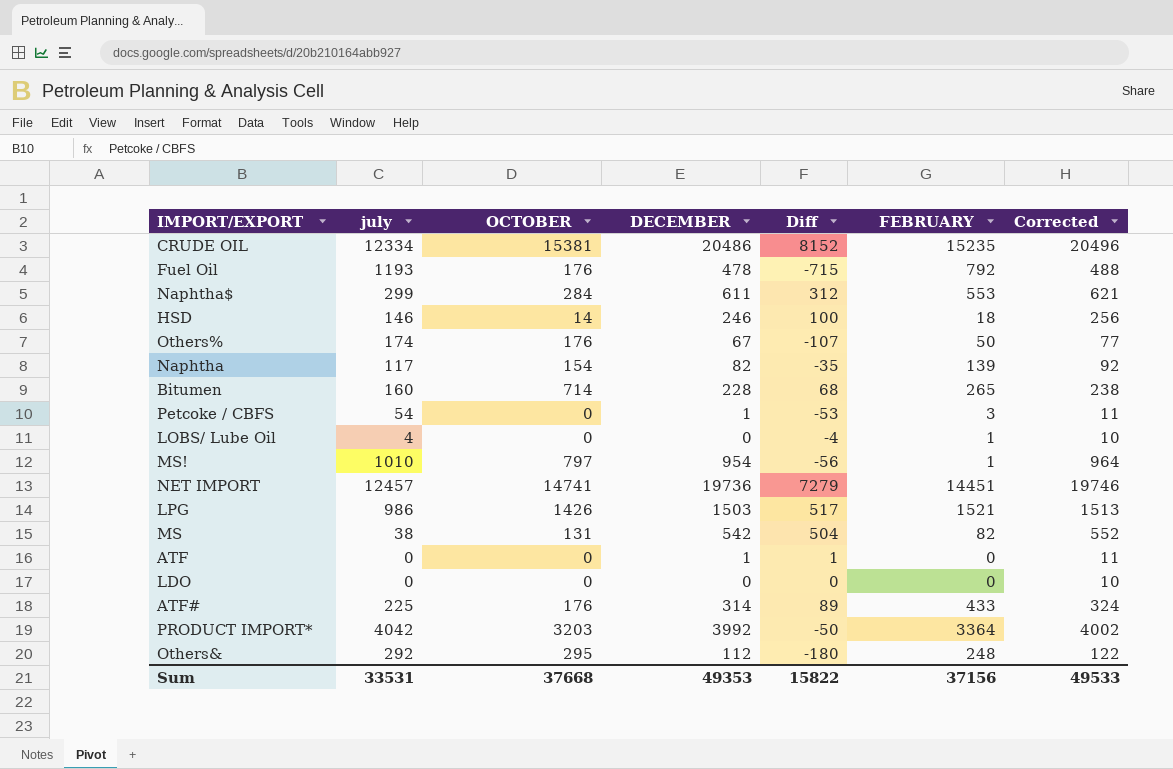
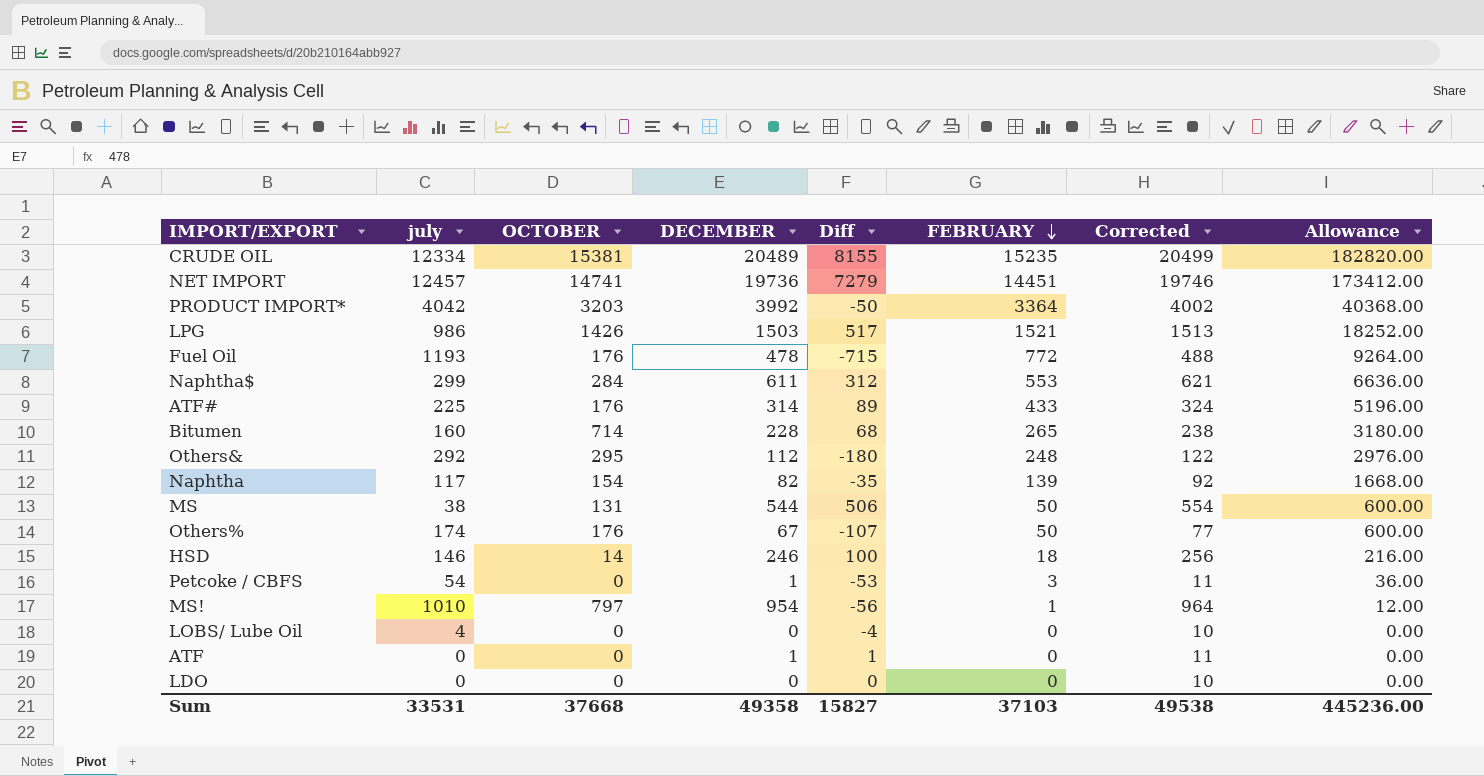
row order: none -> FEBRUARY descending
column Allowance | formula: none -> [FEBRUARY] * 12
CRUDE OIL | DECEMBER: 20486 -> 20489
CRUDE OIL | Diff: 8152 -> 8155
CRUDE OIL | Corrected: 20496 -> 20499
Fuel Oil | FEBRUARY: 792 -> 772
MS | DECEMBER: 542 -> 544
MS | Diff: 504 -> 506
MS | FEBRUARY: 82 -> 50
MS | Corrected: 552 -> 554
LOBS/ Lube Oil | FEBRUARY: 1 -> 0
Sum | DECEMBER: 49353 -> 49358
Sum | Diff: 15822 -> 15827
Sum | FEBRUARY: 37156 -> 37103
Sum | Corrected: 49533 -> 49538

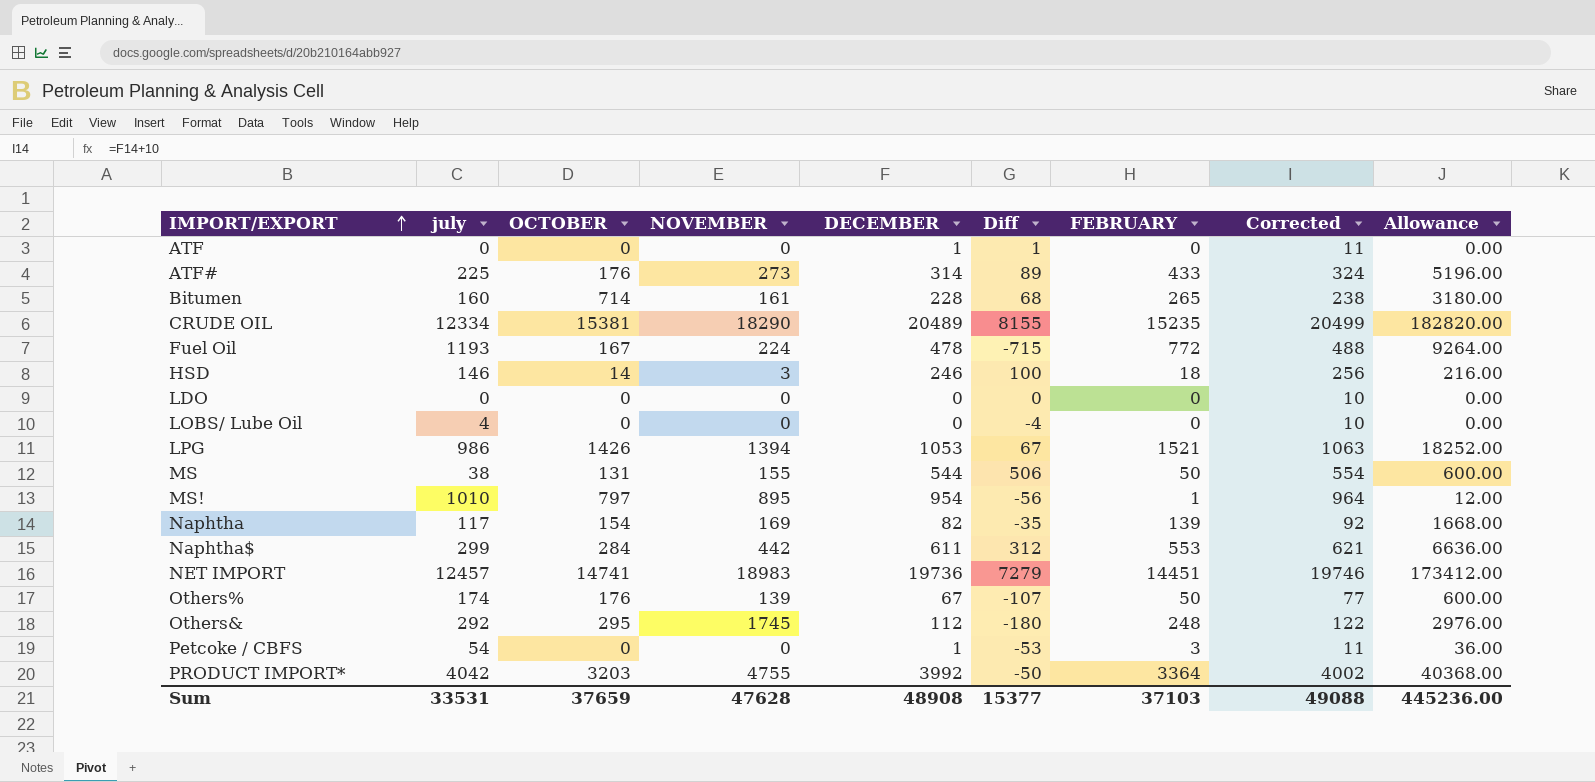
row order: FEBRUARY descending -> IMPORT/EXPORT ascending
column NOVEMBER | position: none -> 4
Fuel Oil | OCTOBER: 176 -> 167
LPG | DECEMBER: 1503 -> 1053
LPG | Diff: 517 -> 67
LPG | Corrected: 1513 -> 1063
Sum | OCTOBER: 37668 -> 37659
Sum | DECEMBER: 49358 -> 48908
Sum | Diff: 15827 -> 15377
Sum | Corrected: 49538 -> 49088

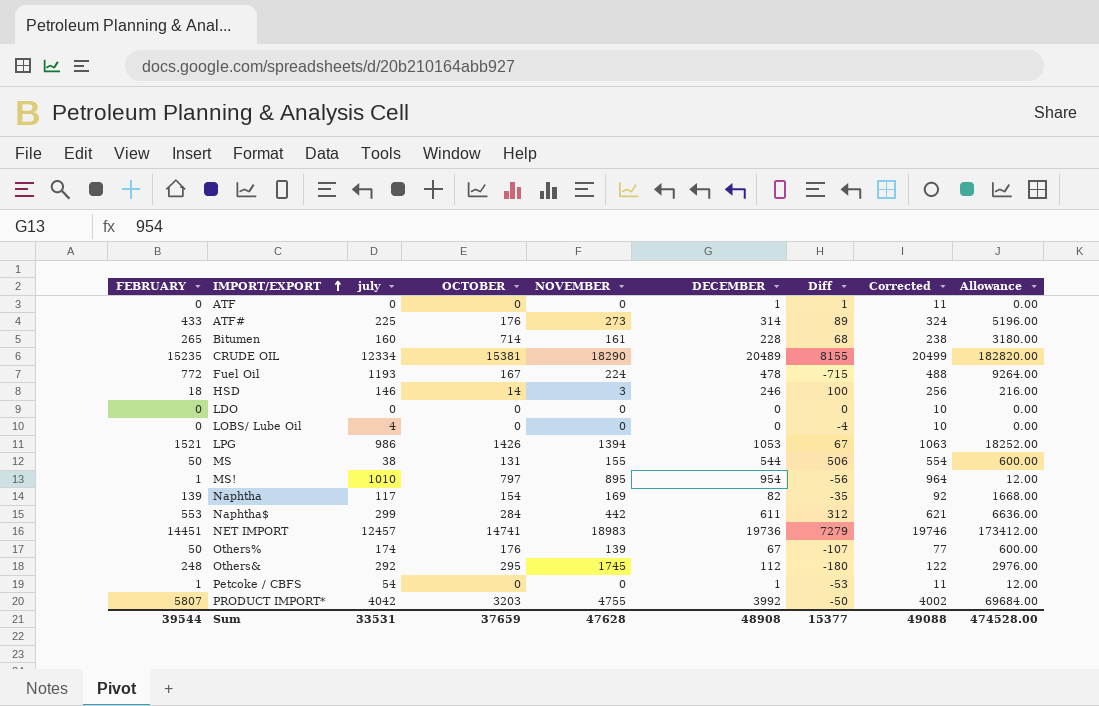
column FEBRUARY | position: 7 -> 1
Petcoke / CBFS | FEBRUARY: 3 -> 1
Petcoke / CBFS | Allowance: 36.00 -> 12.00
PRODUCT IMPORT* | FEBRUARY: 3364 -> 5807
PRODUCT IMPORT* | Allowance: 40368.00 -> 69684.00
Sum | FEBRUARY: 37103 -> 39544
Sum | Allowance: 445236.00 -> 474528.00

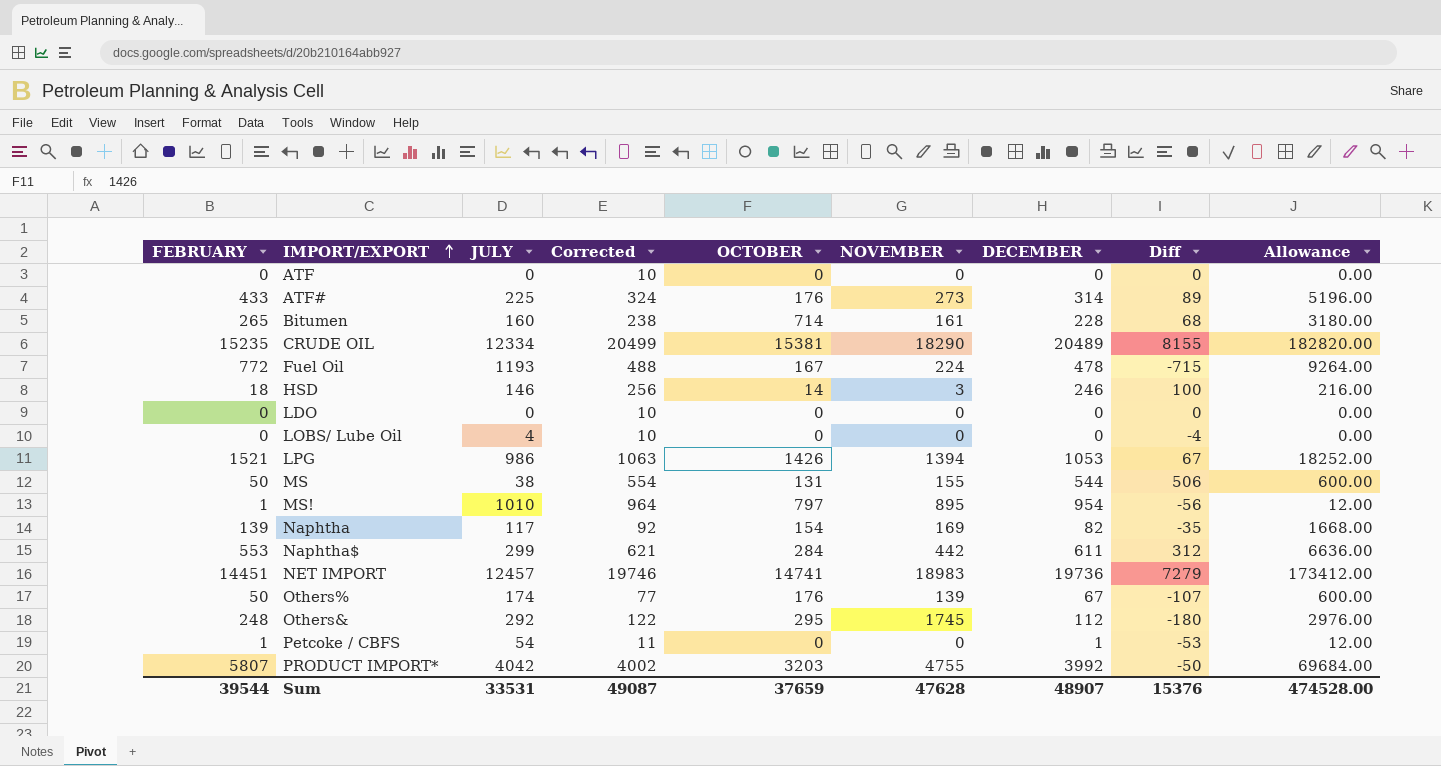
column name: july -> JULY
column Corrected | position: 8 -> 4
ATF | Corrected: 11 -> 10
ATF | DECEMBER: 1 -> 0
ATF | Diff: 1 -> 0
Sum | Corrected: 49088 -> 49087
Sum | DECEMBER: 48908 -> 48907
Sum | Diff: 15377 -> 15376

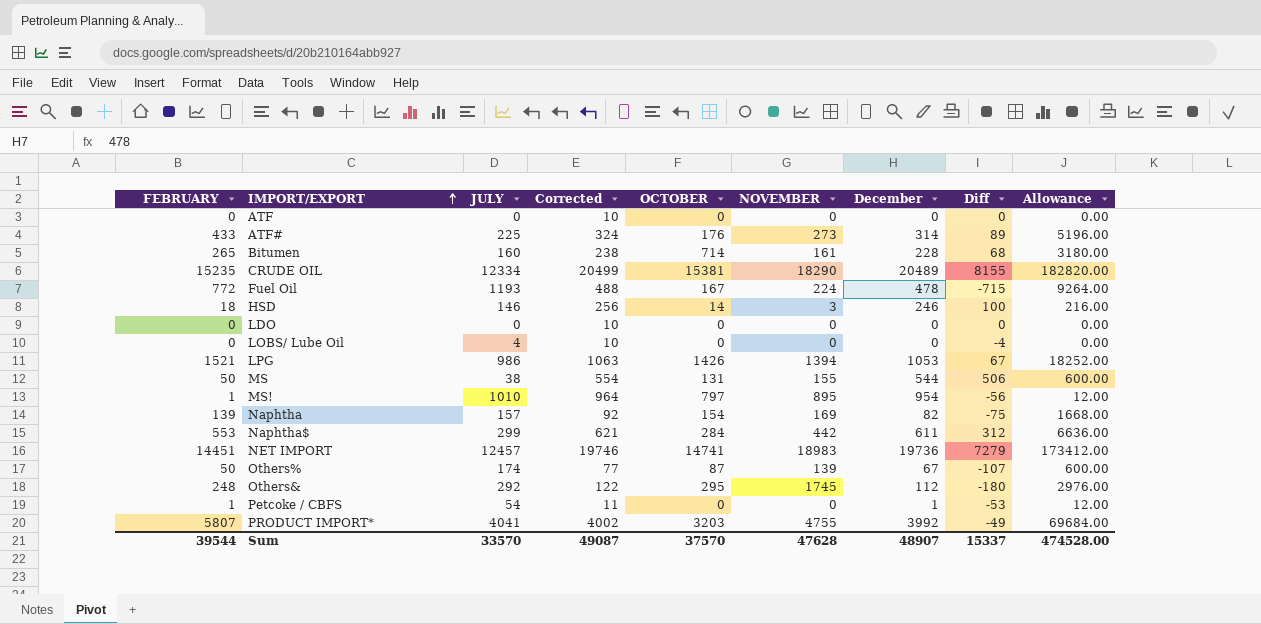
column name: DECEMBER -> December
Naphtha | JULY: 117 -> 157
Naphtha | Diff: -35 -> -75
Others% | OCTOBER: 176 -> 87
PRODUCT IMPORT* | JULY: 4042 -> 4041
PRODUCT IMPORT* | Diff: -50 -> -49
Sum | JULY: 33531 -> 33570
Sum | OCTOBER: 37659 -> 37570
Sum | Diff: 15376 -> 15337

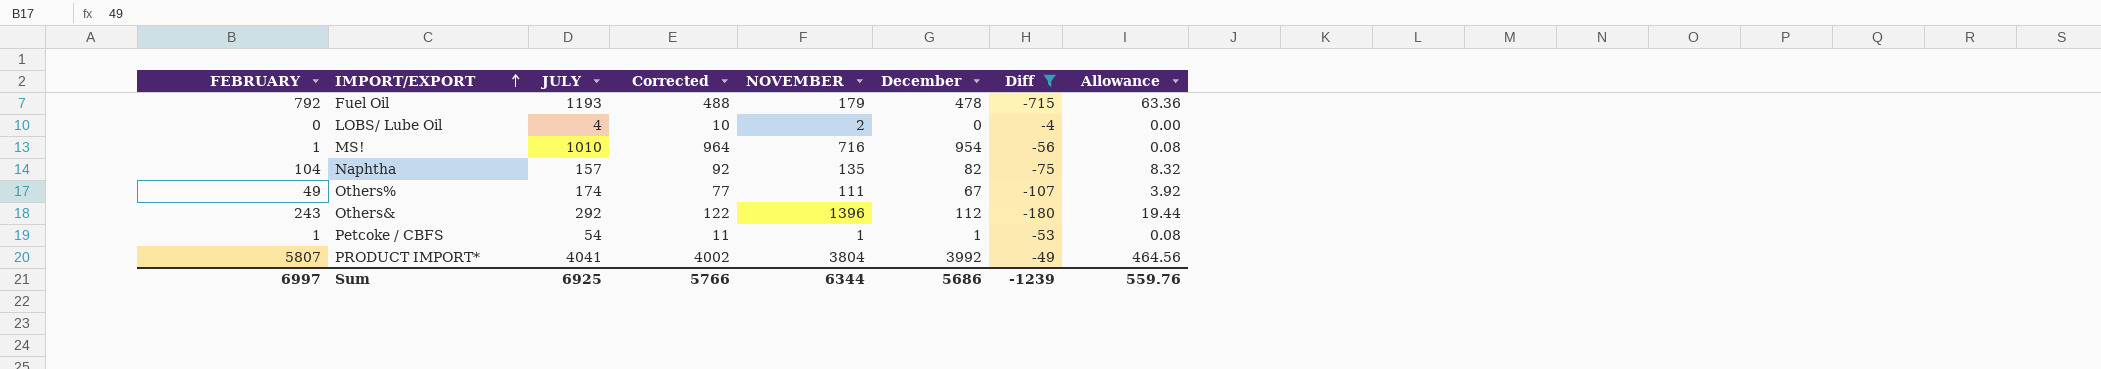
filter: none -> Diff <= -4
column OCTOBER | position: 5 -> none
column Allowance | formula: [FEBRUARY] * 12 -> [FEBRUARY] * 0.08
Fuel Oil | FEBRUARY: 772 -> 792
Fuel Oil | NOVEMBER: 224 -> 179
LOBS/ Lube Oil | NOVEMBER: 0 -> 2
MS! | NOVEMBER: 895 -> 716
Naphtha | FEBRUARY: 139 -> 104
Naphtha | NOVEMBER: 169 -> 135
Others% | FEBRUARY: 50 -> 49
Others% | NOVEMBER: 139 -> 111
Others& | FEBRUARY: 248 -> 243
Others& | NOVEMBER: 1745 -> 1396
Petcoke / CBFS | NOVEMBER: 0 -> 1
PRODUCT IMPORT* | NOVEMBER: 4755 -> 3804
Sum | FEBRUARY: 39544 -> 6997
Sum | JULY: 33570 -> 6925
Sum | Corrected: 49087 -> 5766
Sum | NOVEMBER: 47628 -> 6344
Sum | December: 48907 -> 5686
Sum | Diff: 15337 -> -1239
Sum | Allowance: 474528.00 -> 559.76

